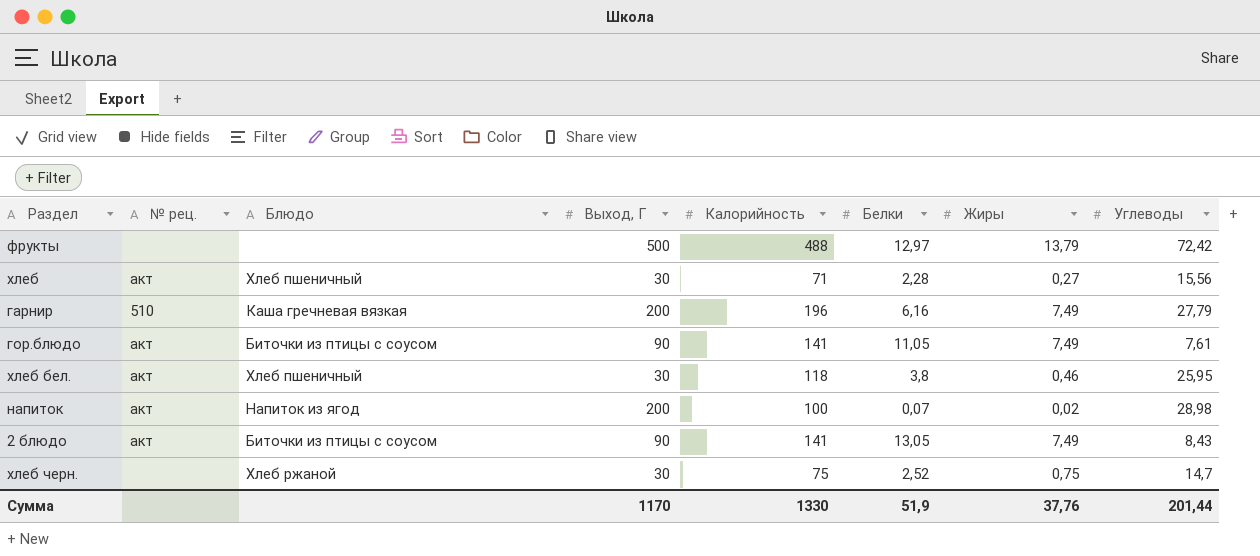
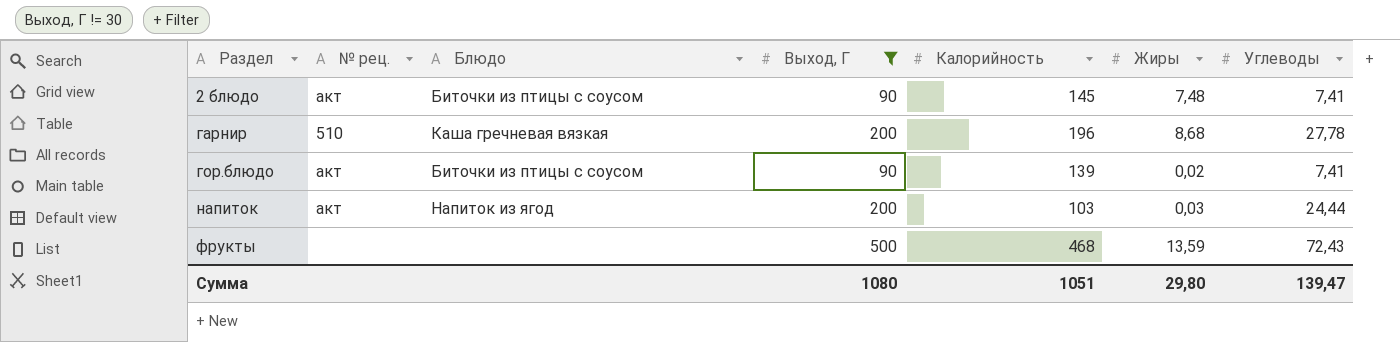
filter: none -> Выход, Г != 30
row order: none -> Раздел ascending
column Белки | position: 6 -> none
2 блюдо | Калорийность: 141 -> 145
2 блюдо | Жиры: 7,49 -> 7,48
2 блюдо | Углеводы: 8,43 -> 7,41
гарнир | Жиры: 7,49 -> 8,68
гарнир | Углеводы: 27,79 -> 27,78
гор.блюдо | Калорийность: 141 -> 139
гор.блюдо | Жиры: 7,49 -> 0,02
гор.блюдо | Углеводы: 7,61 -> 7,41
напиток | Калорийность: 100 -> 103
напиток | Жиры: 0,02 -> 0,03
напиток | Углеводы: 28,98 -> 24,44
фрукты | Калорийность: 488 -> 468
фрукты | Жиры: 13,79 -> 13,59
фрукты | Углеводы: 72,42 -> 72,43
Сумма | Выход, Г: 1170 -> 1080
Сумма | Калорийность: 1330 -> 1051
Сумма | Жиры: 37,76 -> 29,80
Сумма | Углеводы: 201,44 -> 139,47

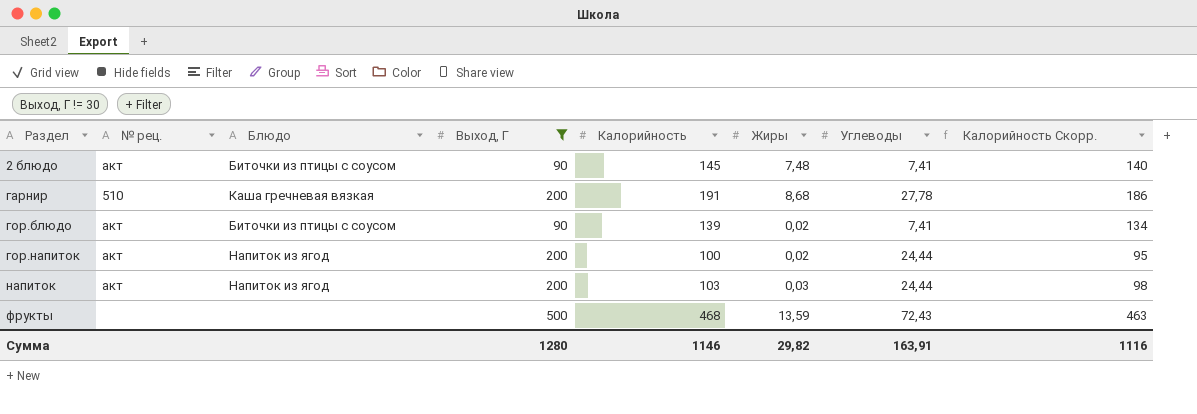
column Калорийность Скорр. | formula: none -> [Калорийность] - 5
гарнир | Калорийность: 196 -> 191
row гор.напиток: none -> акт | Напиток из ягод | 200 | 100 | 0,02 | 24,44 | 95
Сумма | Выход, Г: 1080 -> 1280
Сумма | Калорийность: 1051 -> 1146
Сумма | Жиры: 29,80 -> 29,82
Сумма | Углеводы: 139,47 -> 163,91

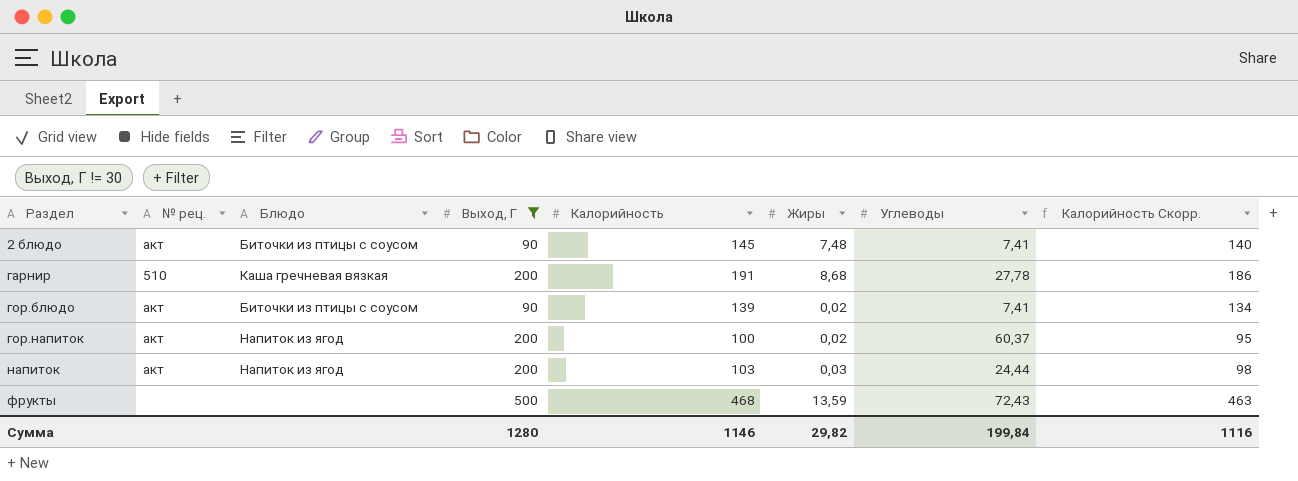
гор.напиток | Углеводы: 24,44 -> 60,37
Сумма | Углеводы: 163,91 -> 199,84

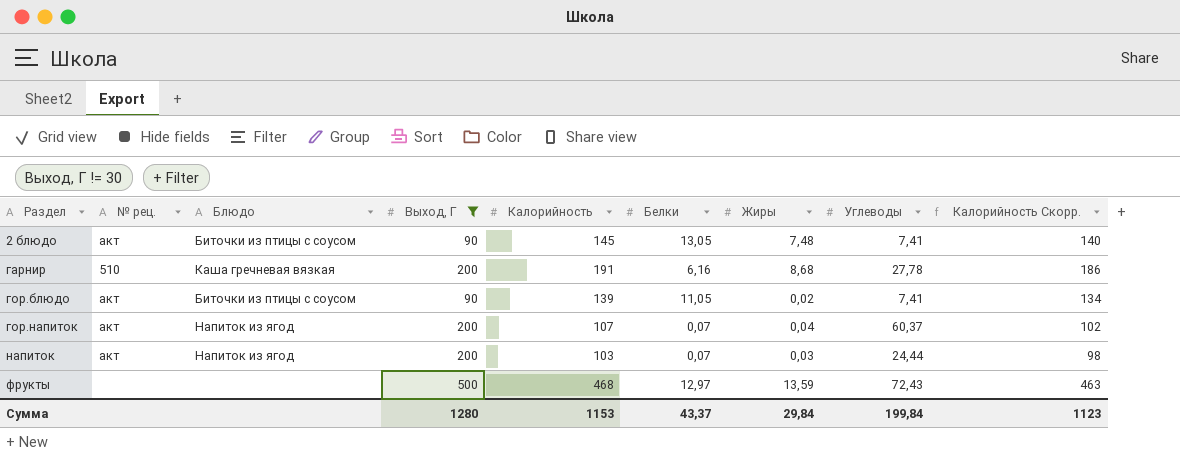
column Белки | position: none -> 6
гор.напиток | Калорийность: 100 -> 107
гор.напиток | Жиры: 0,02 -> 0,04
гор.напиток | Калорийность Скорр.: 95 -> 102
Сумма | Калорийность: 1146 -> 1153
Сумма | Жиры: 29,82 -> 29,84
Сумма | Калорийность Скорр.: 1116 -> 1123

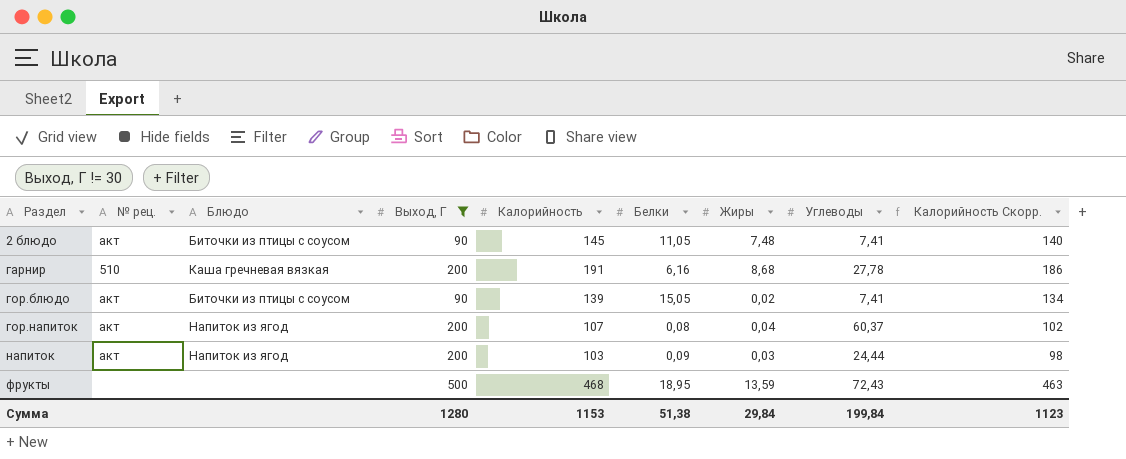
2 блюдо | Белки: 13,05 -> 11,05
гор.блюдо | Белки: 11,05 -> 15,05
гор.напиток | Белки: 0,07 -> 0,08
напиток | Белки: 0,07 -> 0,09
фрукты | Белки: 12,97 -> 18,95
Сумма | Белки: 43,37 -> 51,38

